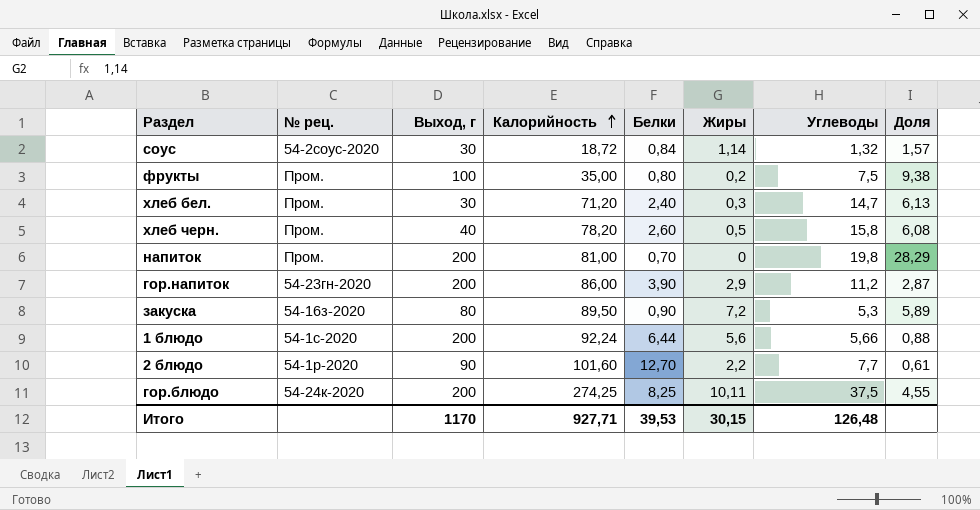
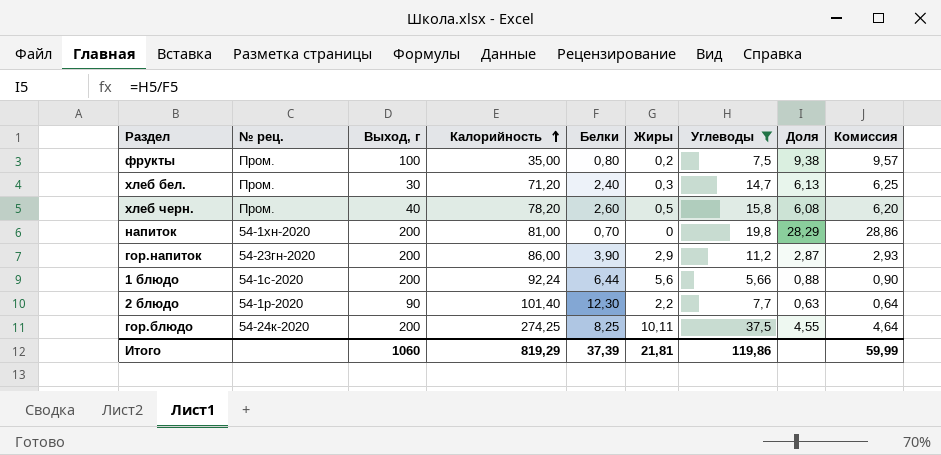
filter: none -> Углеводы >= 5,66
column Комиссия | formula: none -> [Доля] * 1,02
напиток | № рец.: Пром. -> 54-1хн-2020
2 блюдо | Калорийность: 101,60 -> 101,40
2 блюдо | Белки: 12,70 -> 12,30
2 блюдо | Доля: 0,61 -> 0,63
Итого | Выход, г: 1170 -> 1060
Итого | Калорийность: 927,71 -> 819,29
Итого | Белки: 39,53 -> 37,39
Итого | Жиры: 30,15 -> 21,81
Итого | Углеводы: 126,48 -> 119,86

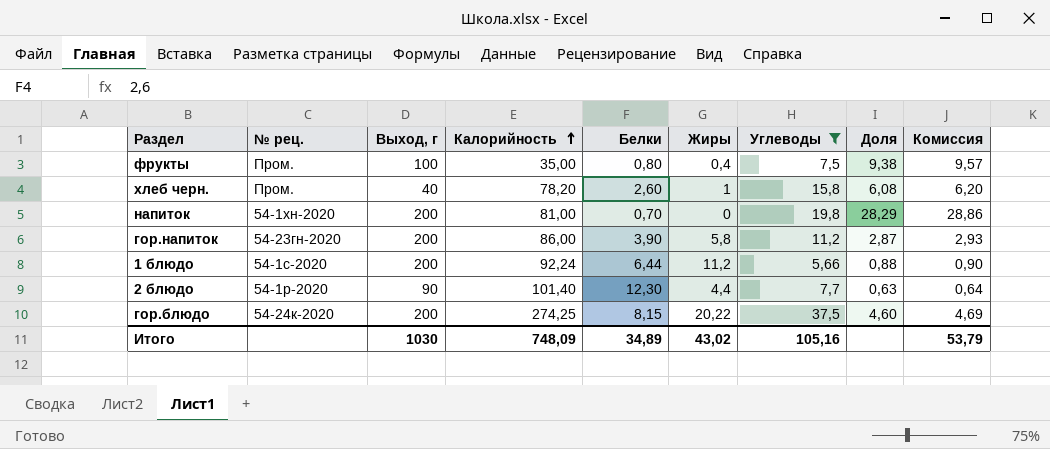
row хлеб бел.: Пром. | 30 | 71,20 | 2,40 | 0,3 | 14,7 | 6,13 | 6,25 -> none
фрукты | Жиры: 0,2 -> 0,4
хлеб черн. | Жиры: 0,5 -> 1
гор.напиток | Жиры: 2,9 -> 5,8
1 блюдо | Жиры: 5,6 -> 11,2
2 блюдо | Жиры: 2,2 -> 4,4
гор.блюдо | Белки: 8,25 -> 8,15
гор.блюдо | Жиры: 10,11 -> 20,22
гор.блюдо | Доля: 4,55 -> 4,60
гор.блюдо | Комиссия: 4,64 -> 4,69
Итого | Выход, г: 1060 -> 1030
Итого | Калорийность: 819,29 -> 748,09
Итого | Белки: 37,39 -> 34,89
Итого | Жиры: 21,81 -> 43,02
Итого | Углеводы: 119,86 -> 105,16
Итого | Комиссия: 59,99 -> 53,79

